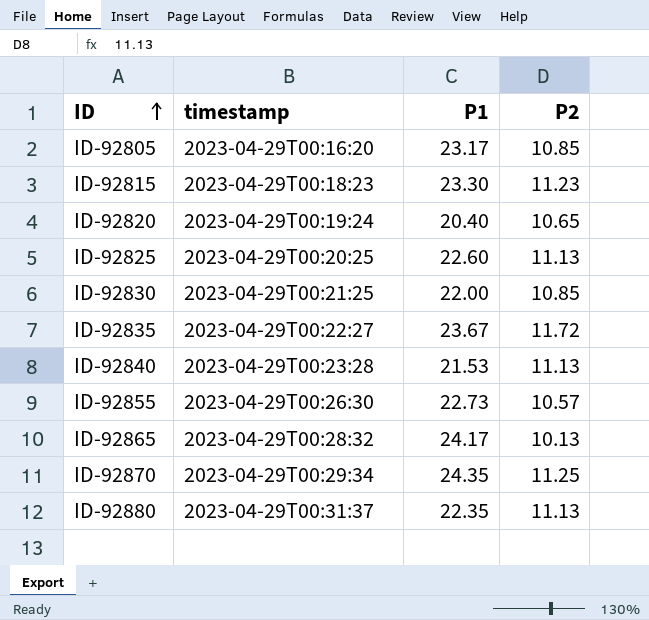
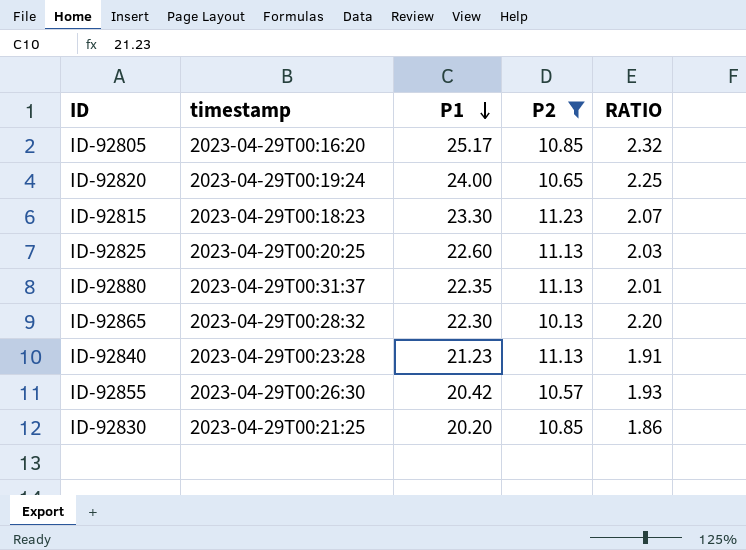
filter: none -> P2 <= 11.23
row order: ID ascending -> P1 descending
column RATIO | formula: none -> [P1] / [P2]
ID-92805 | P1: 23.17 -> 25.17
ID-92820 | P1: 20.40 -> 24.00
ID-92865 | P1: 24.17 -> 22.30
ID-92840 | P1: 21.53 -> 21.23
ID-92855 | P1: 22.73 -> 20.42
ID-92830 | P1: 22.00 -> 20.20

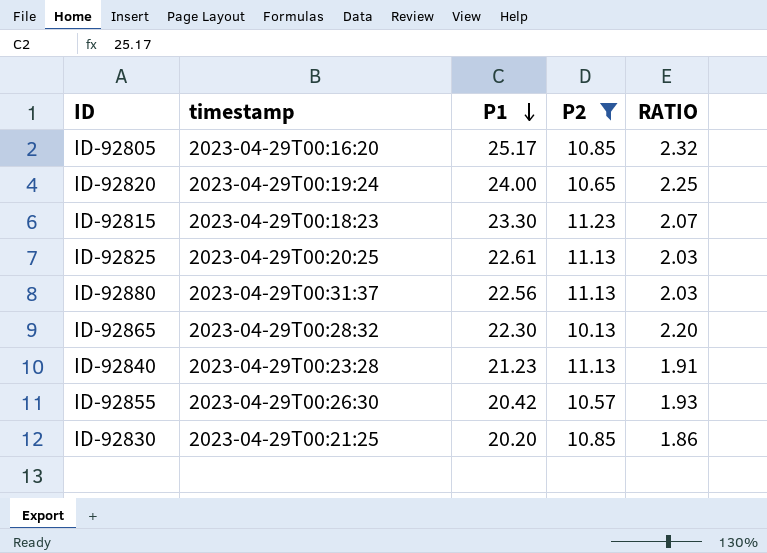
ID-92825 | P1: 22.60 -> 22.61
ID-92880 | P1: 22.35 -> 22.56
ID-92880 | RATIO: 2.01 -> 2.03

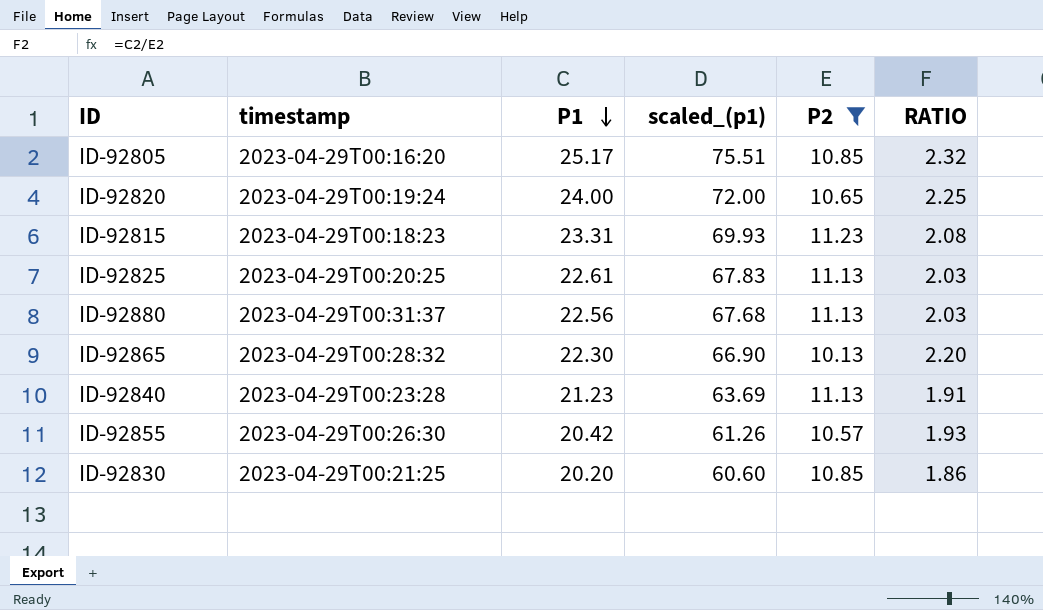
column scaled_(p1) | formula: none -> [P1] * 3
ID-92815 | P1: 23.30 -> 23.31
ID-92815 | RATIO: 2.07 -> 2.08

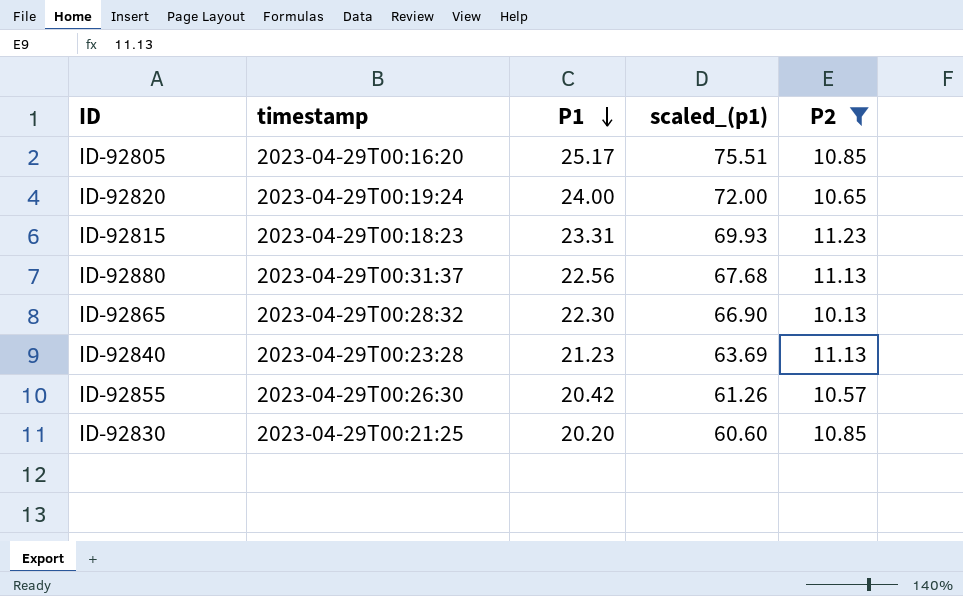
column RATIO | formula: [P1] / [P2] -> none
row ID-92825: 2023-04-29T00:20:25 | 22.61 | 67.83 | 11.13 | 2.03 -> none

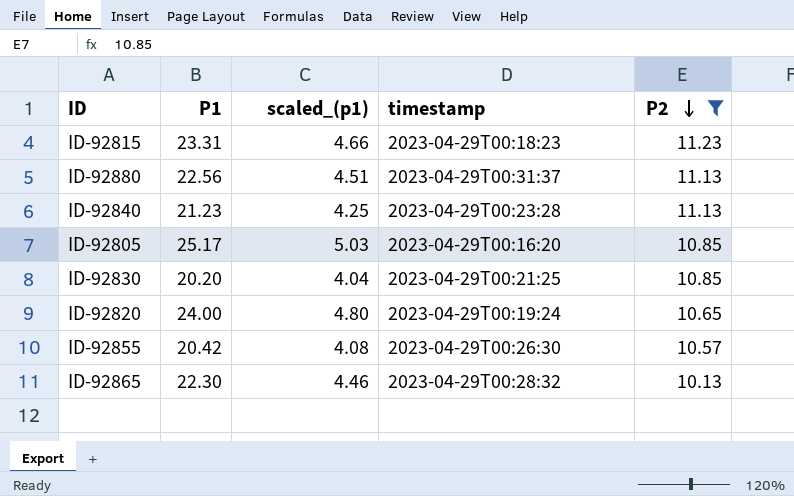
row order: P1 descending -> P2 descending
column scaled_(p1) | formula: [P1] * 3 -> [P1] * 0.2
column timestamp | position: 2 -> 4

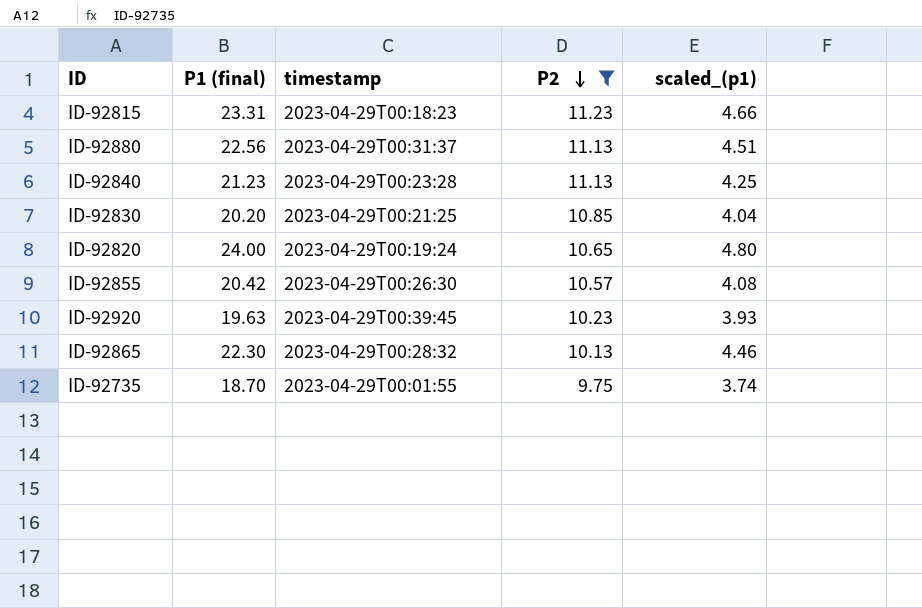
column name: P1 -> P1 (final)
column scaled_(p1) | position: 3 -> 5
row ID-92805: 25.17 | 5.03 | 2023-04-29T00:16:20 | 10.85 -> none
row ID-92920: none -> 19.63 | 2023-04-29T00:39:45 | 10.23 | 3.93
row ID-92735: none -> 18.70 | 2023-04-29T00:01:55 | 9.75 | 3.74

